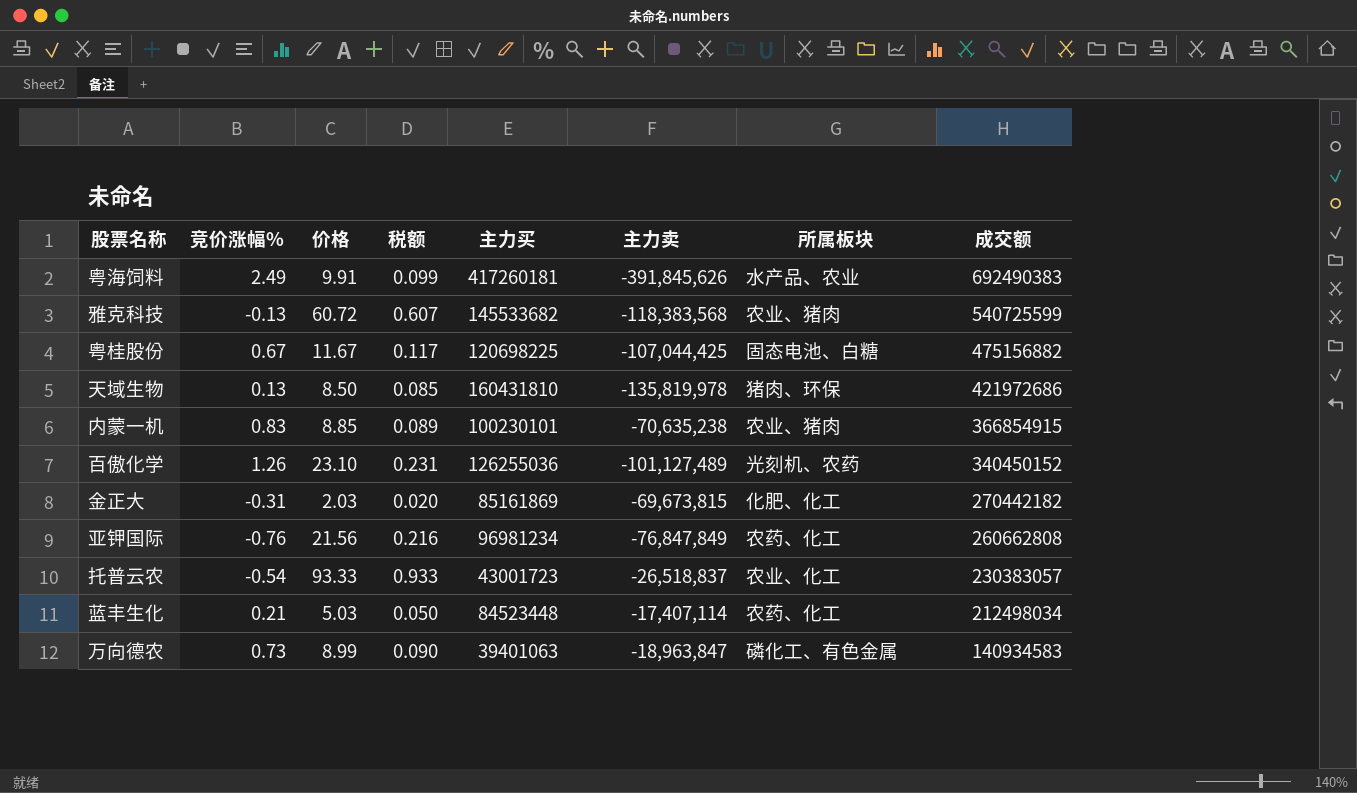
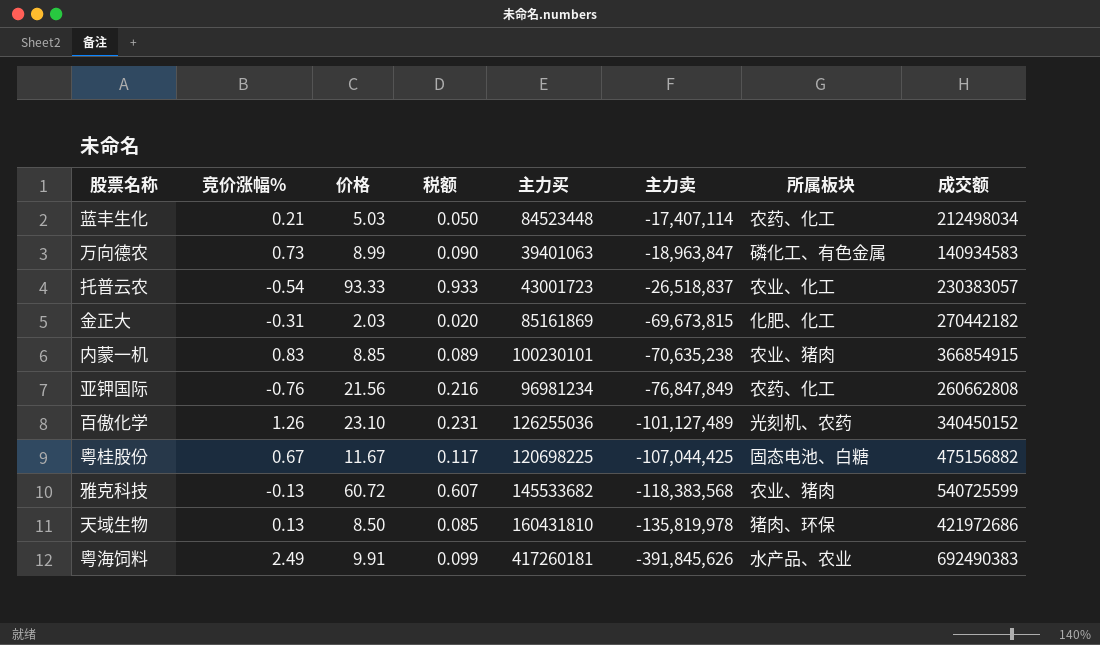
row order: 成交额 descending -> 主力卖 descending

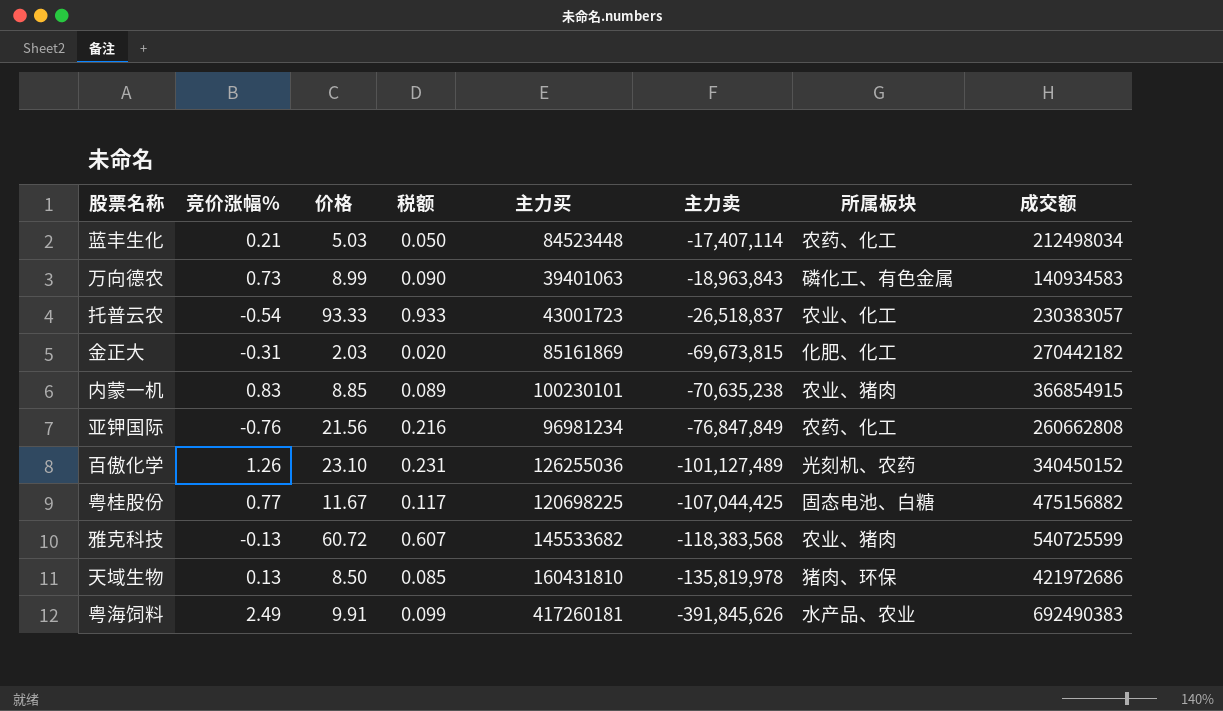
万向德农 | 主力卖: -18,963,847 -> -18,963,843
粤桂股份 | 竞价涨幅%: 0.67 -> 0.77

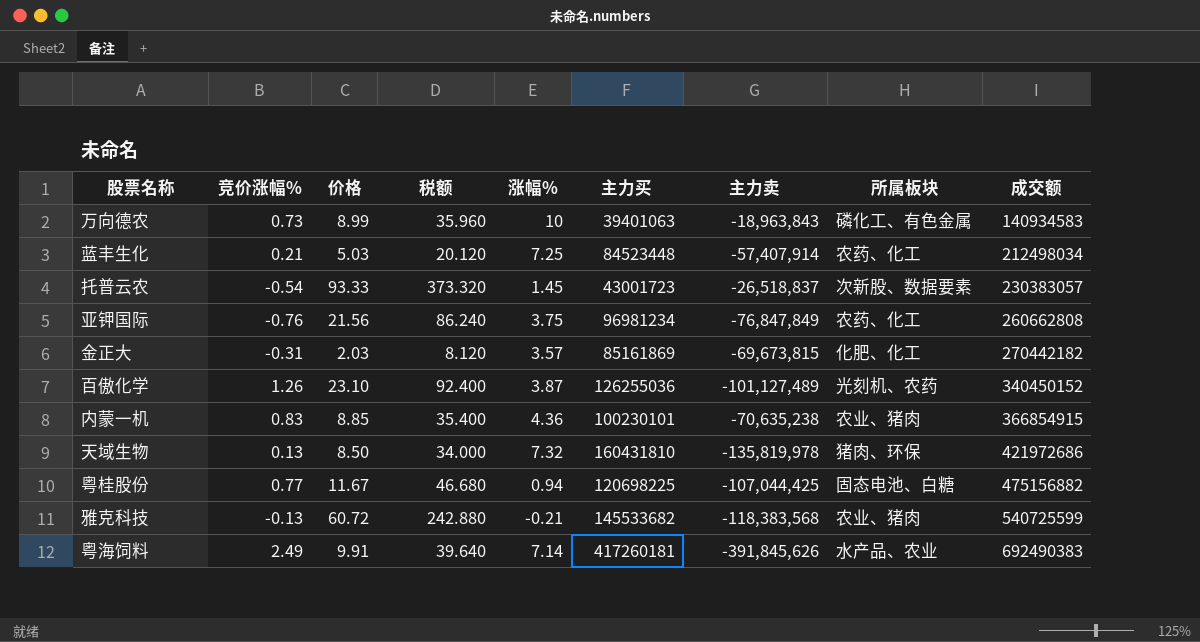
row order: 主力卖 descending -> 成交额 ascending
column 税额 | formula: [价格] * 0.01 -> [价格] * 4
column 涨幅% | position: none -> 5
蓝丰生化 | 主力卖: -17,407,114 -> -57,407,914
托普云农 | 所属板块: 农业、化工 -> 次新股、数据要素

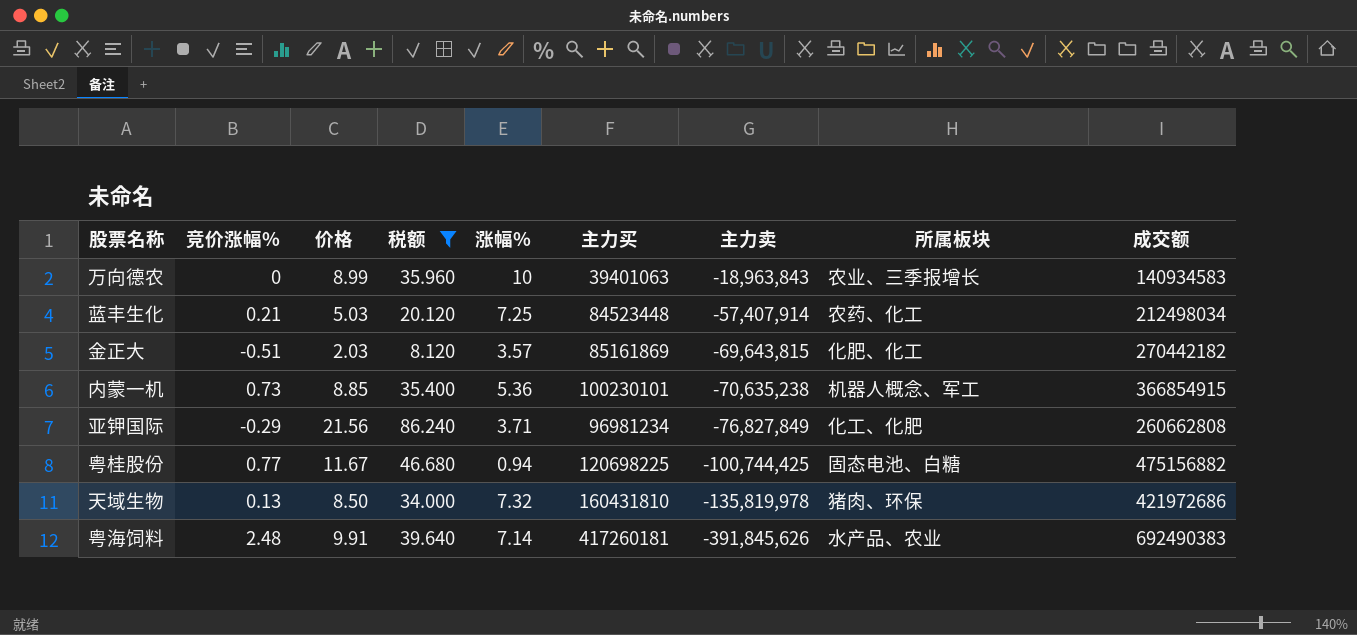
filter: none -> 税额 <= 86.240
row order: 成交额 ascending -> 主力卖 descending
万向德农 | 竞价涨幅%: 0.73 -> 0
万向德农 | 所属板块: 磷化工、有色金属 -> 农业、三季报增长
金正大 | 竞价涨幅%: -0.31 -> -0.51
金正大 | 主力卖: -69,673,815 -> -69,643,815
内蒙一机 | 竞价涨幅%: 0.83 -> 0.73
内蒙一机 | 涨幅%: 4.36 -> 5.36
内蒙一机 | 所属板块: 农业、猪肉 -> 机器人概念、军工
亚钾国际 | 竞价涨幅%: -0.76 -> -0.29
亚钾国际 | 涨幅%: 3.75 -> 3.71
亚钾国际 | 主力卖: -76,847,849 -> -76,827,849
亚钾国际 | 所属板块: 农药、化工 -> 化工、化肥
粤桂股份 | 主力卖: -107,044,425 -> -100,744,425
粤海饲料 | 竞价涨幅%: 2.49 -> 2.48

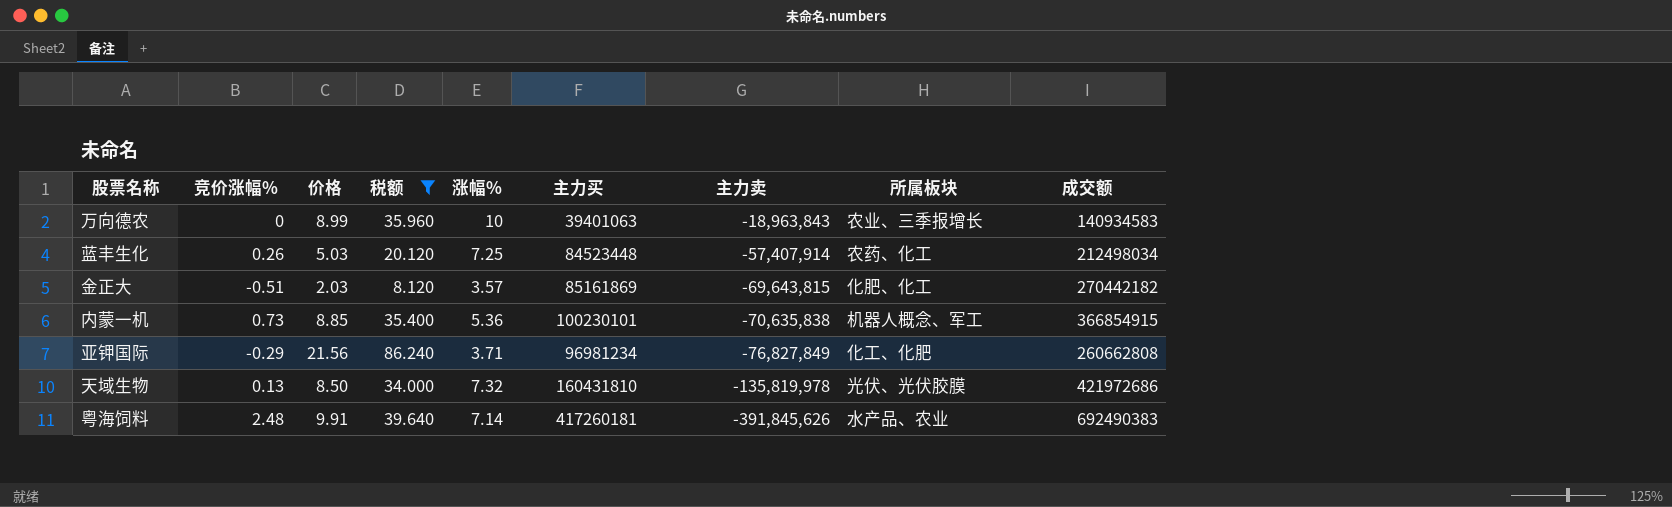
row 粤桂股份: 0.77 | 11.67 | 46.680 | 0.94 | 120698225 | -100,744,425 | 固态电池、白糖 | 475156882 -> none
蓝丰生化 | 竞价涨幅%: 0.21 -> 0.26
内蒙一机 | 主力卖: -70,635,238 -> -70,635,838
天域生物 | 所属板块: 猪肉、环保 -> 光伏、光伏胶膜

